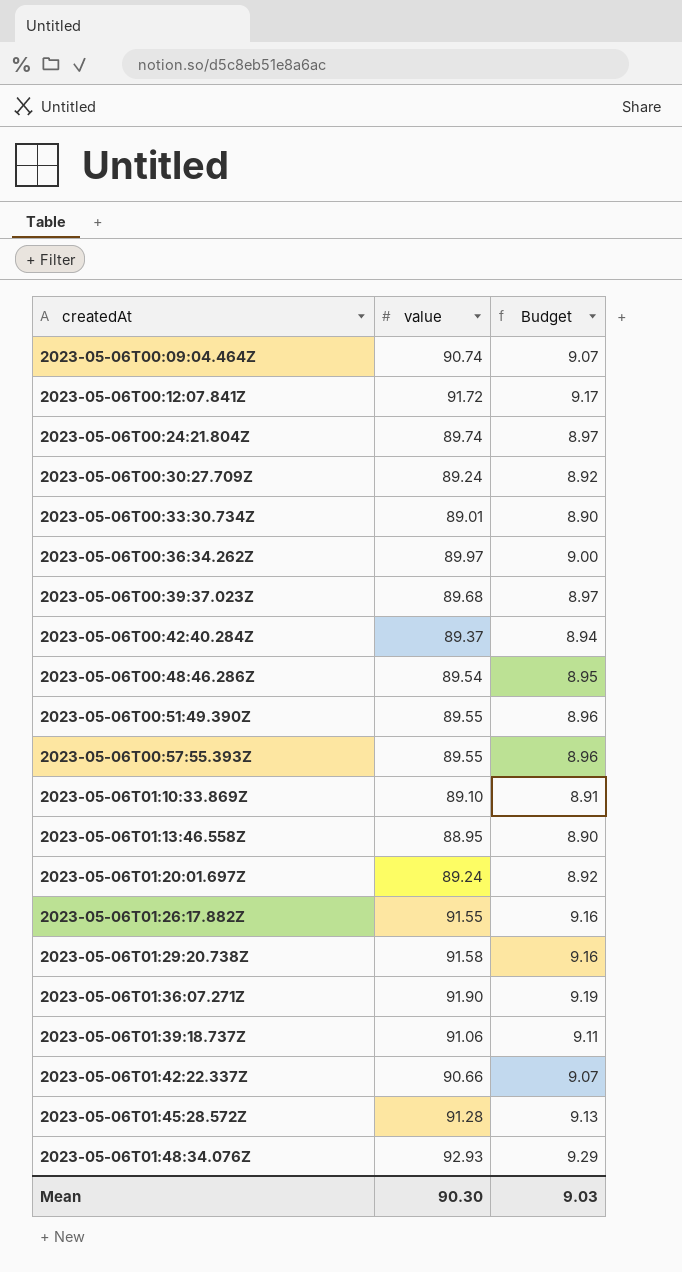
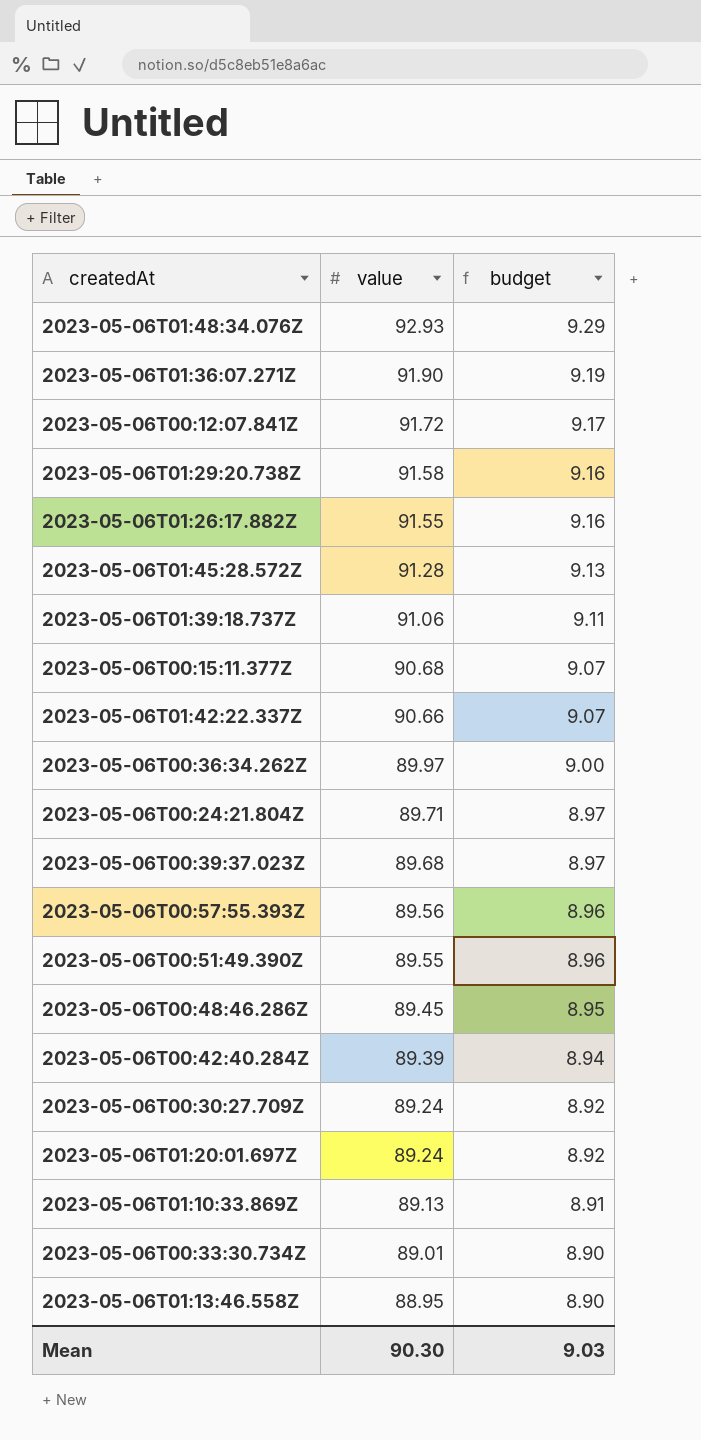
row order: createdAt ascending -> value descending
column name: Budget -> budget
row 2023-05-06T00:09:04.464Z: 90.74 | 9.07 -> none
row 2023-05-06T00:15:11.377Z: none -> 90.68 | 9.07
2023-05-06T00:24:21.804Z | value: 89.74 -> 89.71
2023-05-06T00:57:55.393Z | value: 89.55 -> 89.56
2023-05-06T00:48:46.286Z | value: 89.54 -> 89.45
2023-05-06T00:42:40.284Z | value: 89.37 -> 89.39
2023-05-06T01:10:33.869Z | value: 89.10 -> 89.13

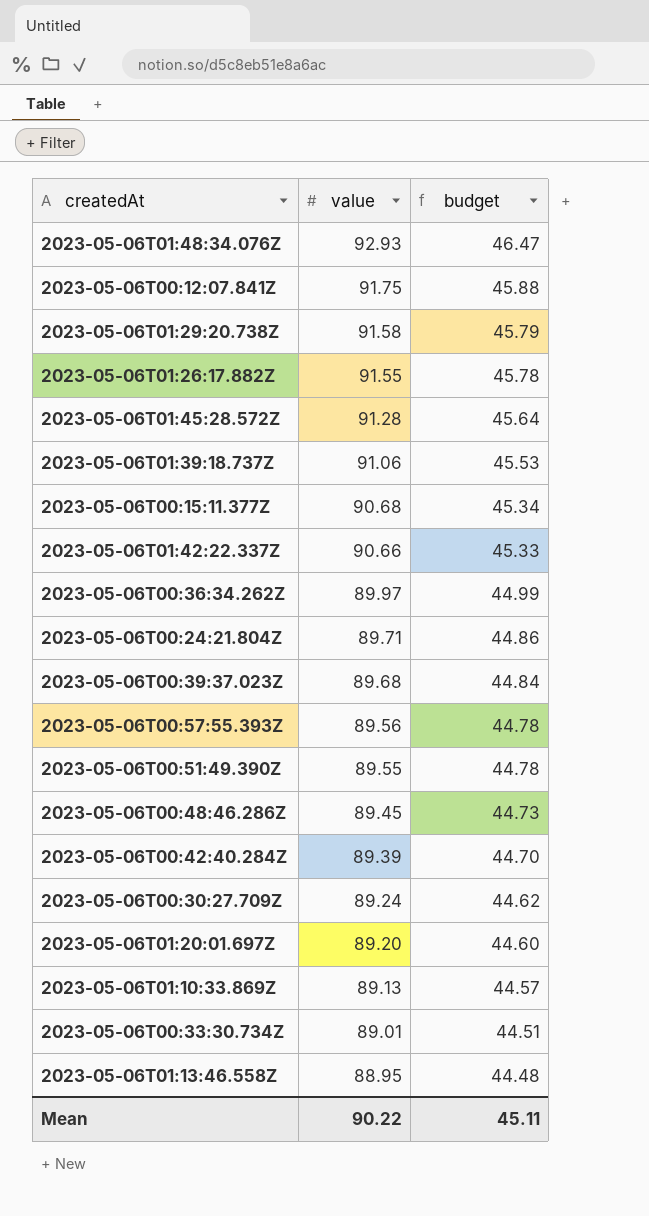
column budget | formula: [value] * 0.1 -> [value] * 0.5
row 2023-05-06T01:36:07.271Z: 91.90 | 9.19 -> none
2023-05-06T00:12:07.841Z | value: 91.72 -> 91.75
2023-05-06T01:20:01.697Z | value: 89.24 -> 89.20
Mean | value: 90.30 -> 90.22
Mean | budget: 9.03 -> 45.11

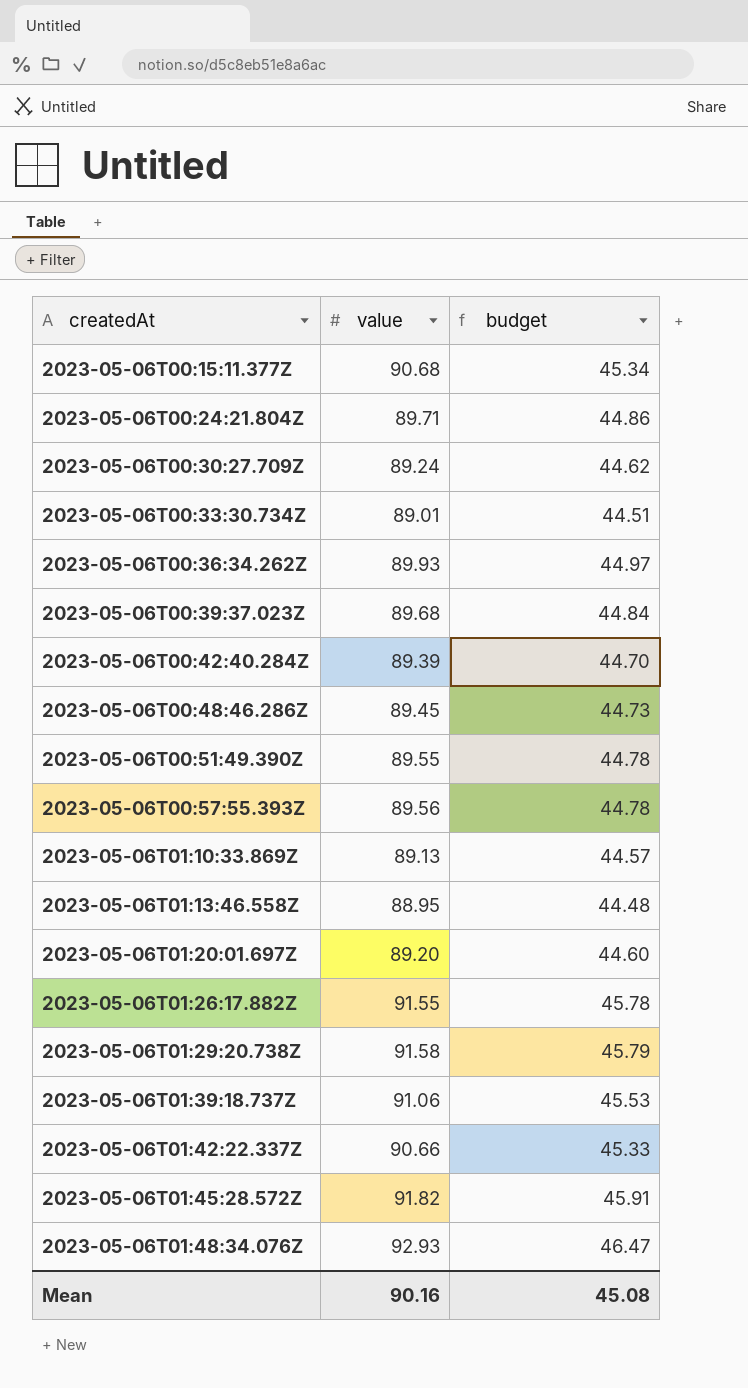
row order: value descending -> createdAt ascending
row 2023-05-06T00:12:07.841Z: 91.75 | 45.88 -> none
2023-05-06T00:36:34.262Z | value: 89.97 -> 89.93
2023-05-06T00:36:34.262Z | budget: 44.99 -> 44.97
2023-05-06T01:45:28.572Z | value: 91.28 -> 91.82
2023-05-06T01:45:28.572Z | budget: 45.64 -> 45.91
Mean | value: 90.22 -> 90.16
Mean | budget: 45.11 -> 45.08

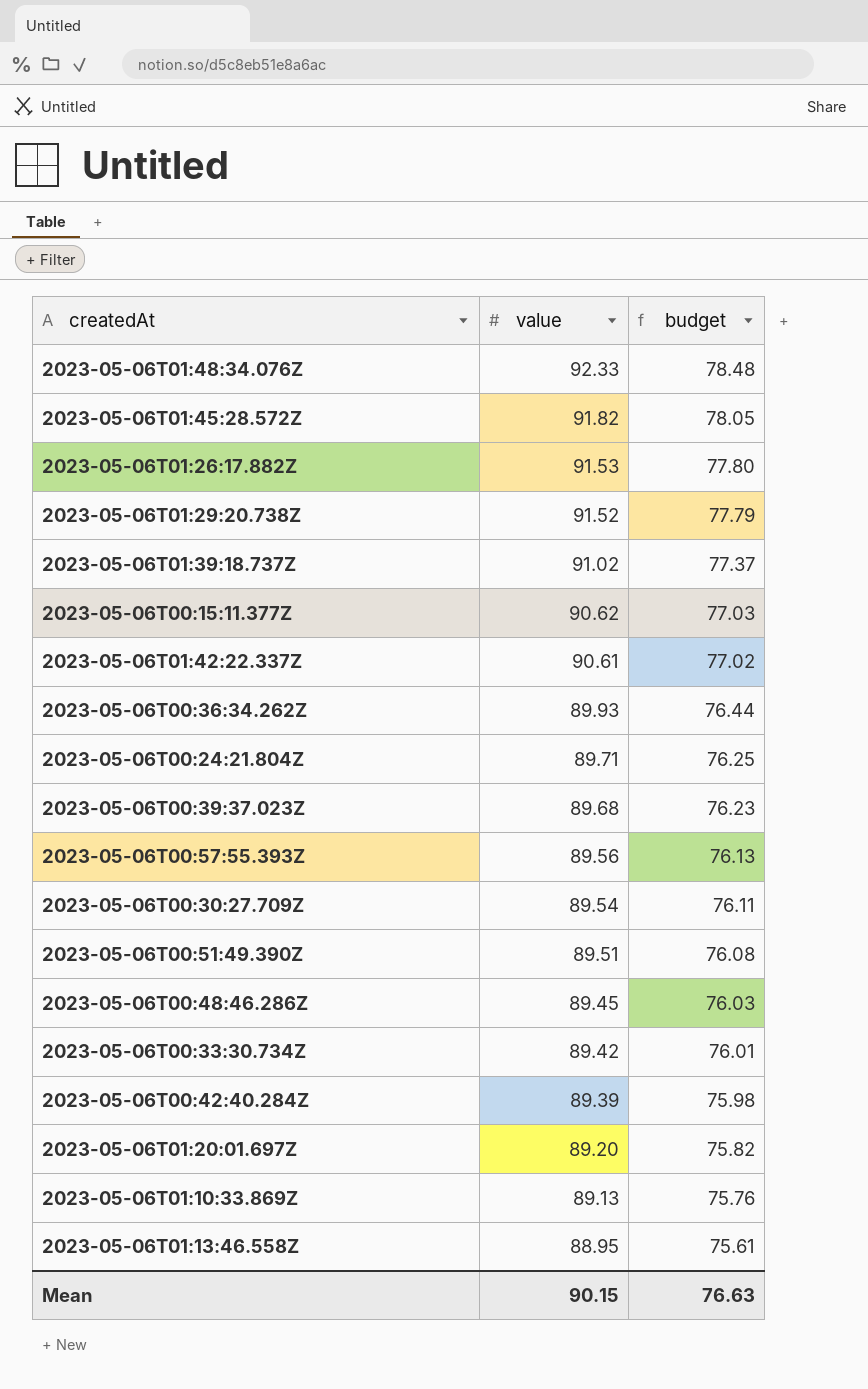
row order: createdAt ascending -> value descending
column budget | formula: [value] * 0.5 -> [value] * 0.85
2023-05-06T01:48:34.076Z | value: 92.93 -> 92.33
2023-05-06T01:26:17.882Z | value: 91.55 -> 91.53
2023-05-06T01:29:20.738Z | value: 91.58 -> 91.52
2023-05-06T01:39:18.737Z | value: 91.06 -> 91.02
2023-05-06T00:15:11.377Z | value: 90.68 -> 90.62
2023-05-06T01:42:22.337Z | value: 90.66 -> 90.61
2023-05-06T00:30:27.709Z | value: 89.24 -> 89.54
2023-05-06T00:51:49.390Z | value: 89.55 -> 89.51
2023-05-06T00:33:30.734Z | value: 89.01 -> 89.42
Mean | value: 90.16 -> 90.15
Mean | budget: 45.08 -> 76.63

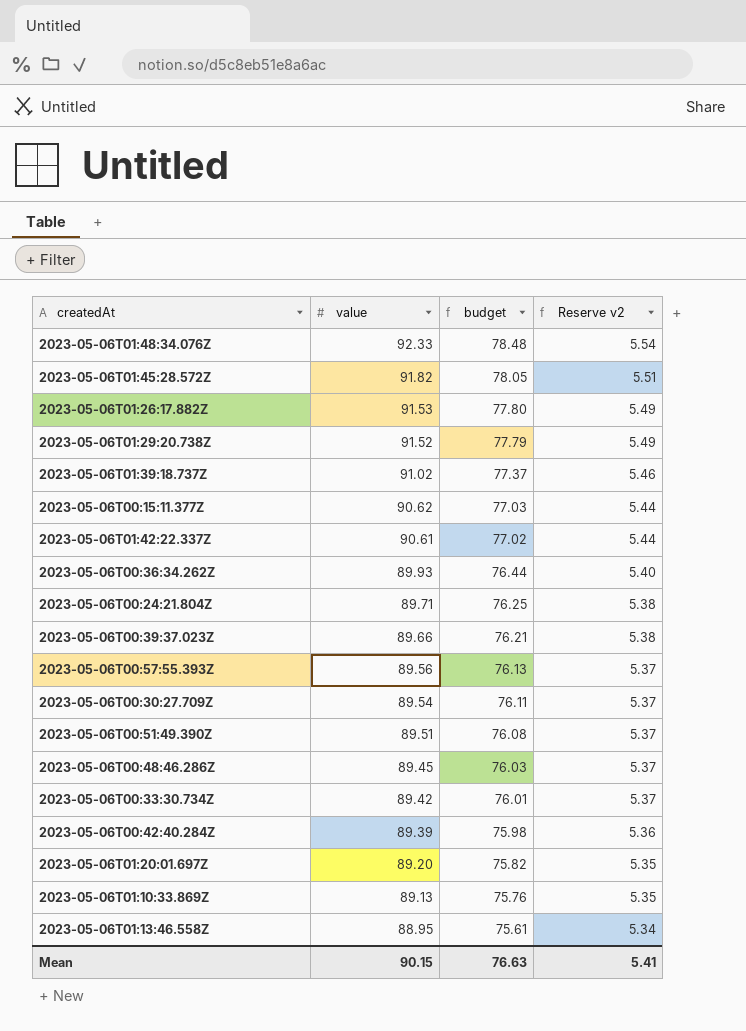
column Reserve v2 | formula: none -> [value] * 0.06
2023-05-06T00:39:37.023Z | value: 89.68 -> 89.66
2023-05-06T00:39:37.023Z | budget: 76.23 -> 76.21

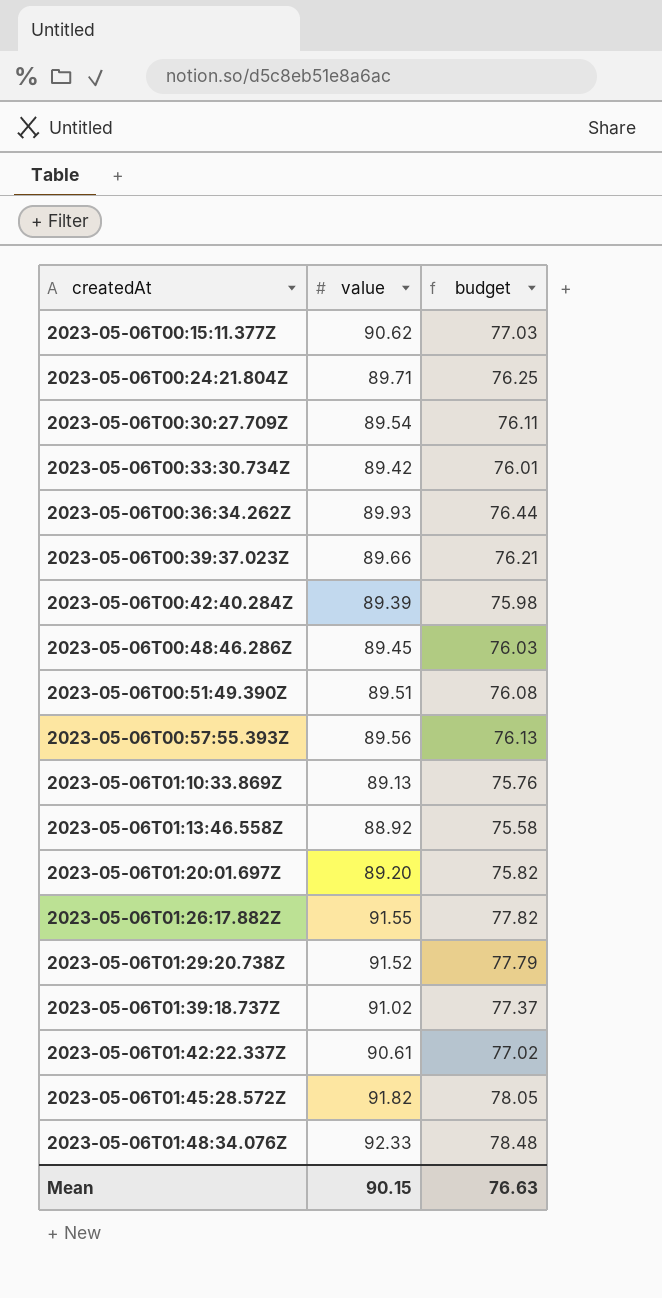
row order: value descending -> createdAt ascending
column Reserve v2 | formula: [value] * 0.06 -> none
2023-05-06T01:13:46.558Z | value: 88.95 -> 88.92
2023-05-06T01:13:46.558Z | budget: 75.61 -> 75.58
2023-05-06T01:26:17.882Z | value: 91.53 -> 91.55
2023-05-06T01:26:17.882Z | budget: 77.80 -> 77.82

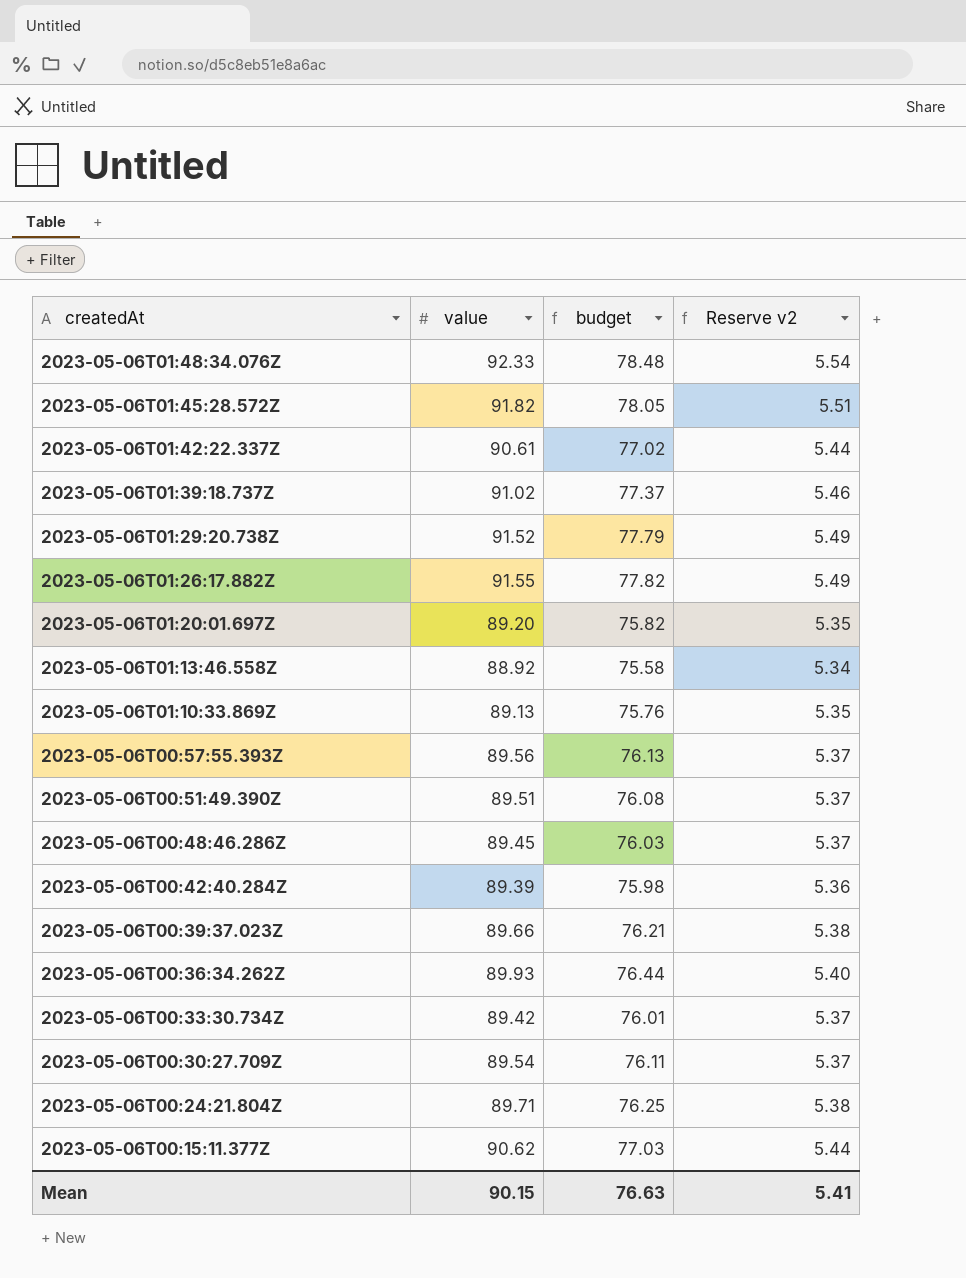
row order: createdAt ascending -> createdAt descending
column Reserve v2 | formula: none -> [value] * 0.06

